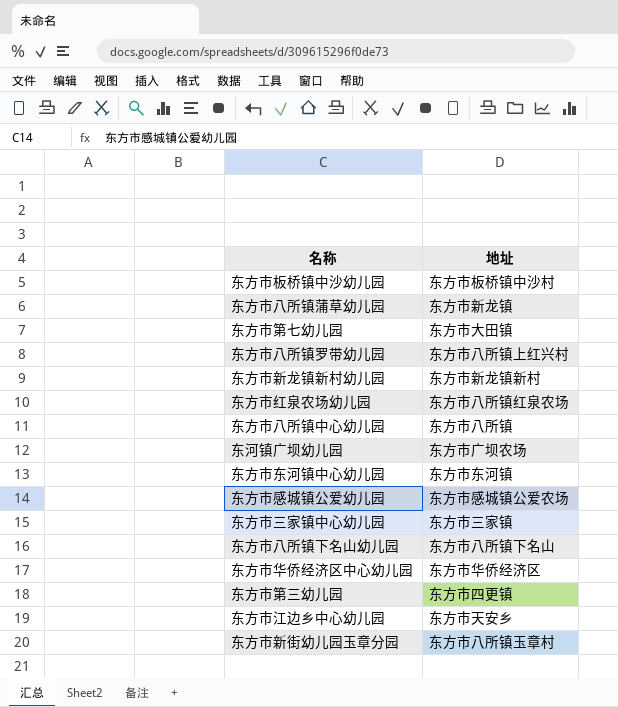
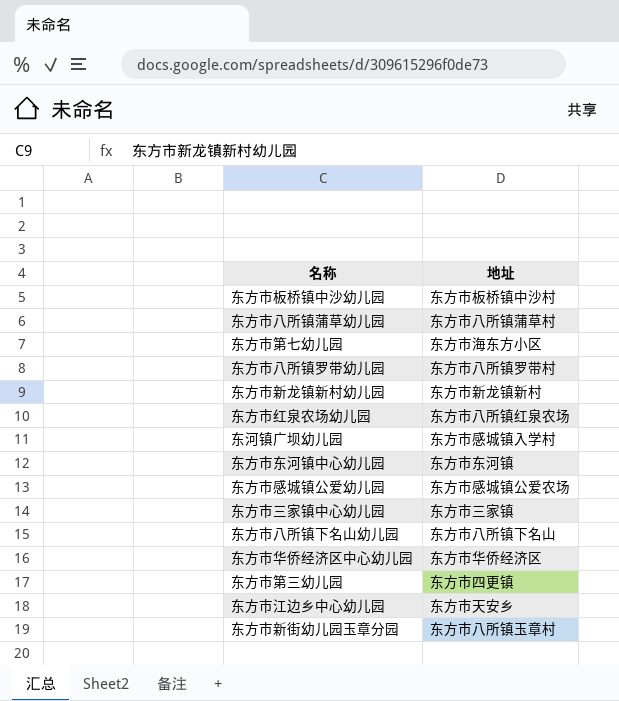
row 东方市八所镇中心幼儿园: 东方市八所镇 -> none
东方市八所镇蒲草幼儿园 | 地址: 东方市新龙镇 -> 东方市八所镇蒲草村
东方市第七幼儿园 | 地址: 东方市大田镇 -> 东方市海东方小区
东方市八所镇罗带幼儿园 | 地址: 东方市八所镇上红兴村 -> 东方市八所镇罗带村
东河镇广坝幼儿园 | 地址: 东方市广坝农场 -> 东方市感城镇入学村

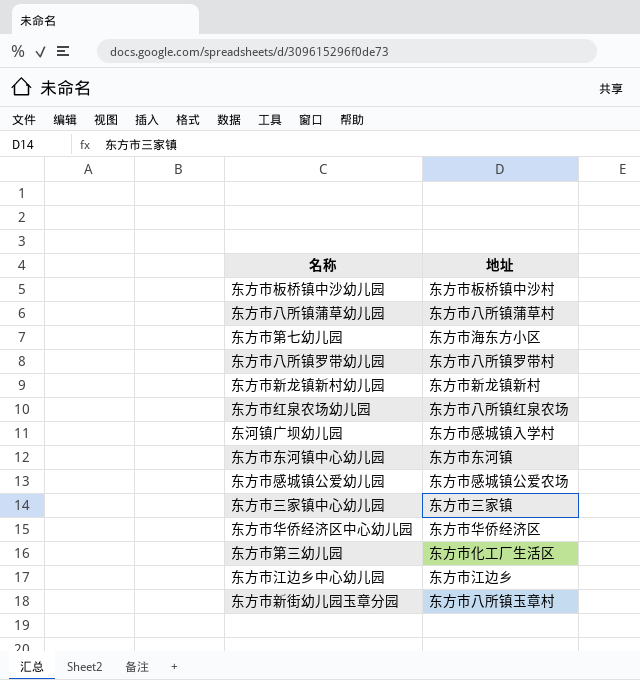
row 东方市八所镇下名山幼儿园: 东方市八所镇下名山 -> none
东方市第三幼儿园 | 地址: 东方市四更镇 -> 东方市化工厂生活区
东方市江边乡中心幼儿园 | 地址: 东方市天安乡 -> 东方市江边乡

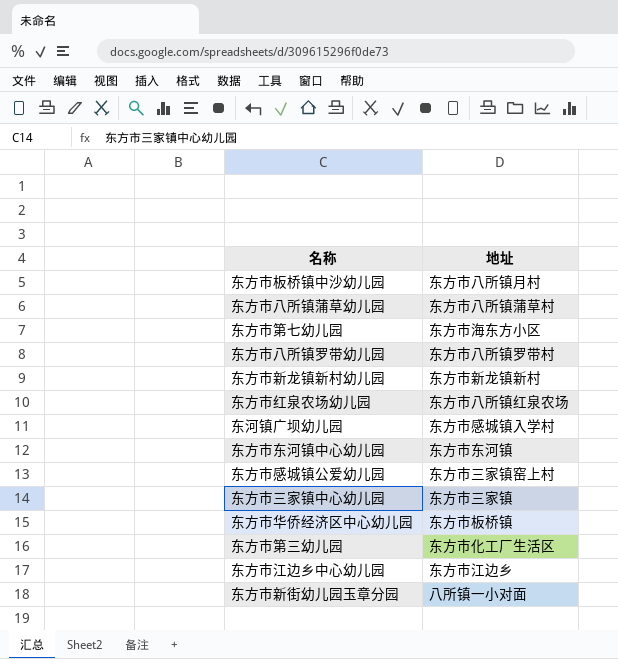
东方市板桥镇中沙幼儿园 | 地址: 东方市板桥镇中沙村 -> 东方市八所镇月村
东方市感城镇公爱幼儿园 | 地址: 东方市感城镇公爱农场 -> 东方市三家镇窑上村
东方市华侨经济区中心幼儿园 | 地址: 东方市华侨经济区 -> 东方市板桥镇
东方市新街幼儿园玉章分园 | 地址: 东方市八所镇玉章村 -> 八所镇一小对面

